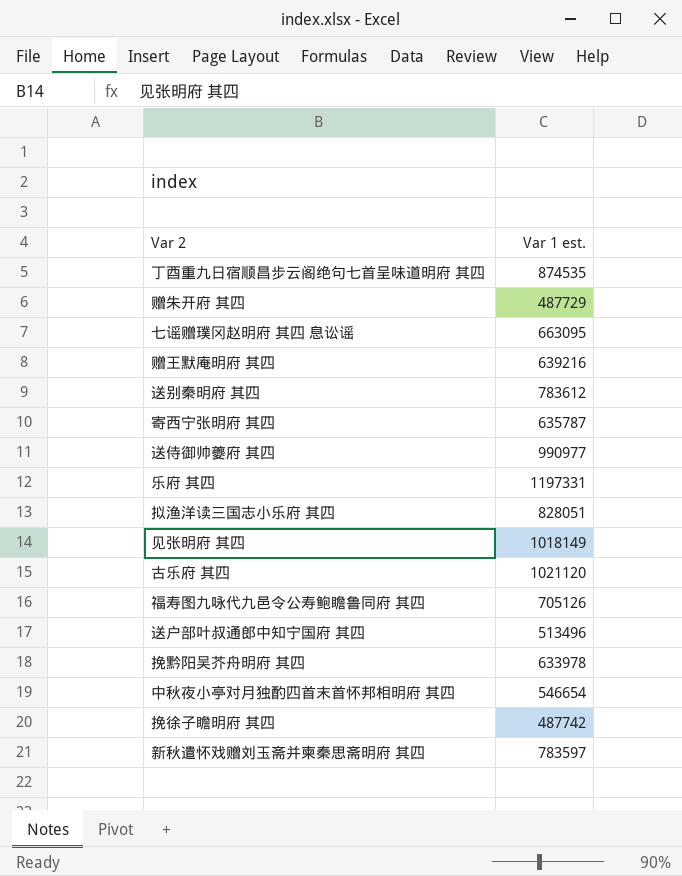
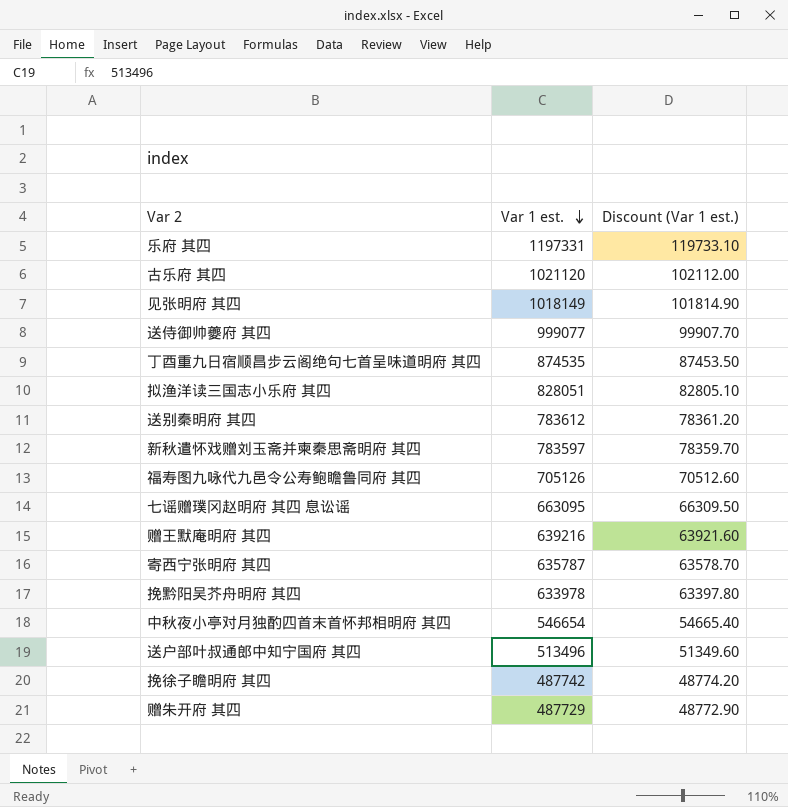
row order: none -> Var 1 est. descending
column Discount (Var 1 est.) | formula: none -> [Var 1 est.] * 0.1
送侍御帅夔府 其四 | Var 1 est.: 990977 -> 999077

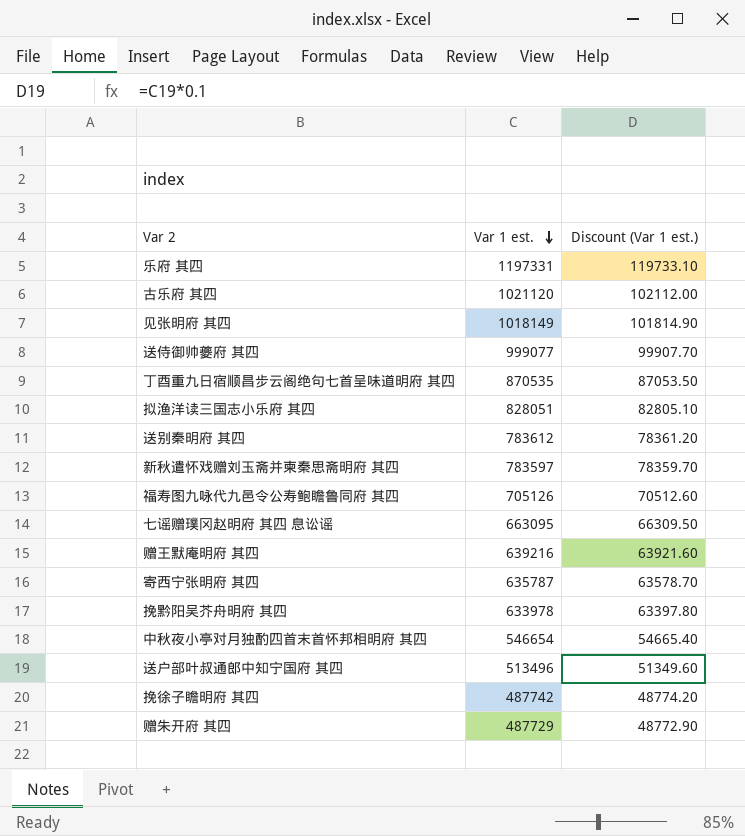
丁酉重九日宿顺昌步云阁绝句七首呈味道明府 其四 | Var 1 est.: 874535 -> 870535
丁酉重九日宿顺昌步云阁绝句七首呈味道明府 其四 | Discount (Var 1 est.): 87453.50 -> 87053.50

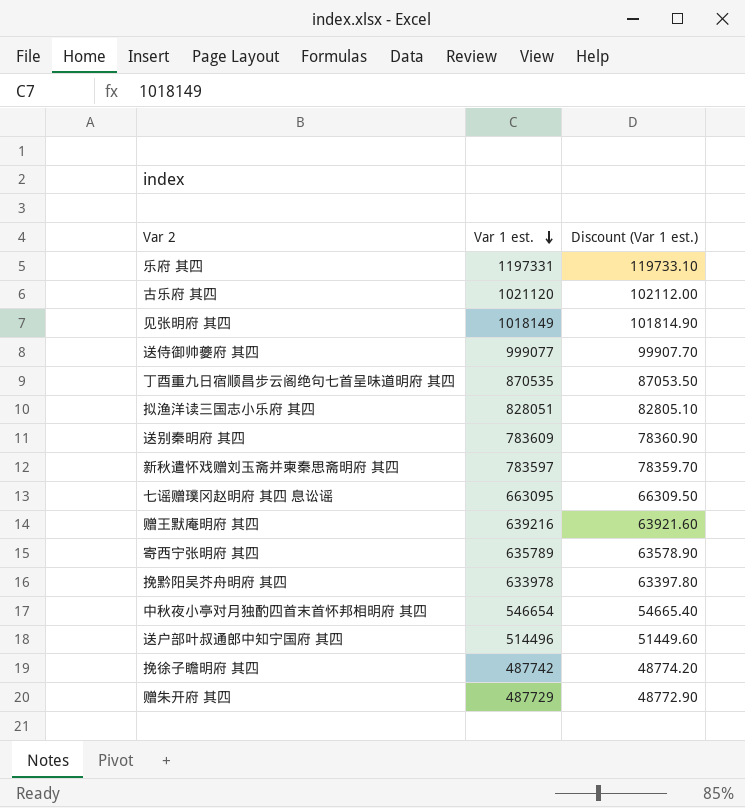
row 福寿图九咏代九邑令公寿鲍瞻鲁同府 其四: 705126 | 70512.60 -> none
送别秦明府 其四 | Var 1 est.: 783612 -> 783609
送别秦明府 其四 | Discount (Var 1 est.): 78361.20 -> 78360.90
寄西宁张明府 其四 | Var 1 est.: 635787 -> 635789
寄西宁张明府 其四 | Discount (Var 1 est.): 63578.70 -> 63578.90
送户部叶叔通郎中知宁国府 其四 | Var 1 est.: 513496 -> 514496
送户部叶叔通郎中知宁国府 其四 | Discount (Var 1 est.): 51349.60 -> 51449.60

